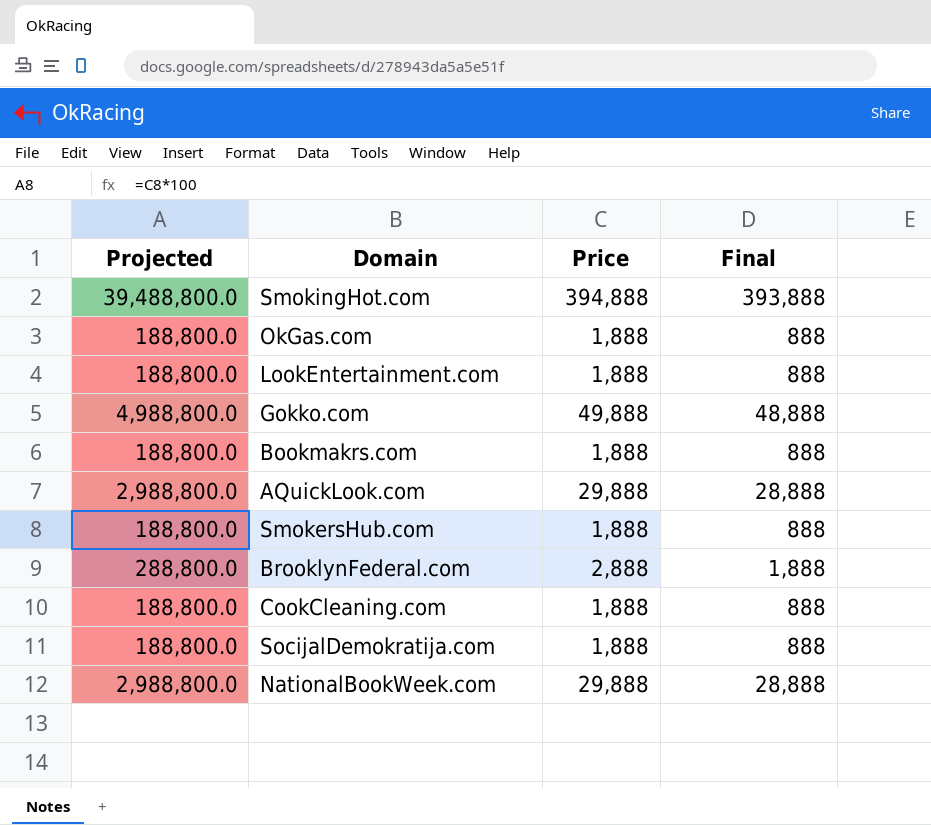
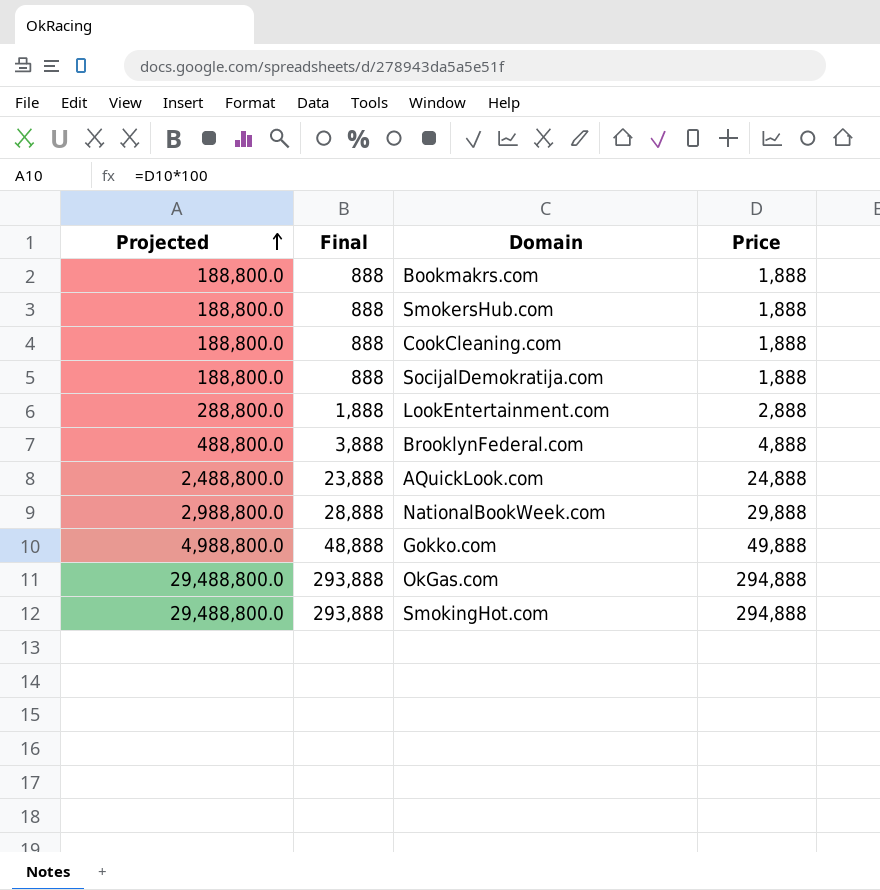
row order: none -> Projected ascending
column Final | position: 4 -> 2
LookEntertainment.com | Projected: 188,800.0 -> 288,800.0
LookEntertainment.com | Final: 888 -> 1,888
LookEntertainment.com | Price: 1,888 -> 2,888
BrooklynFederal.com | Projected: 288,800.0 -> 488,800.0
BrooklynFederal.com | Final: 1,888 -> 3,888
BrooklynFederal.com | Price: 2,888 -> 4,888
AQuickLook.com | Projected: 2,988,800.0 -> 2,488,800.0
AQuickLook.com | Final: 28,888 -> 23,888
AQuickLook.com | Price: 29,888 -> 24,888
OkGas.com | Projected: 188,800.0 -> 29,488,800.0
OkGas.com | Final: 888 -> 293,888
OkGas.com | Price: 1,888 -> 294,888
SmokingHot.com | Projected: 39,488,800.0 -> 29,488,800.0
SmokingHot.com | Final: 393,888 -> 293,888
SmokingHot.com | Price: 394,888 -> 294,888

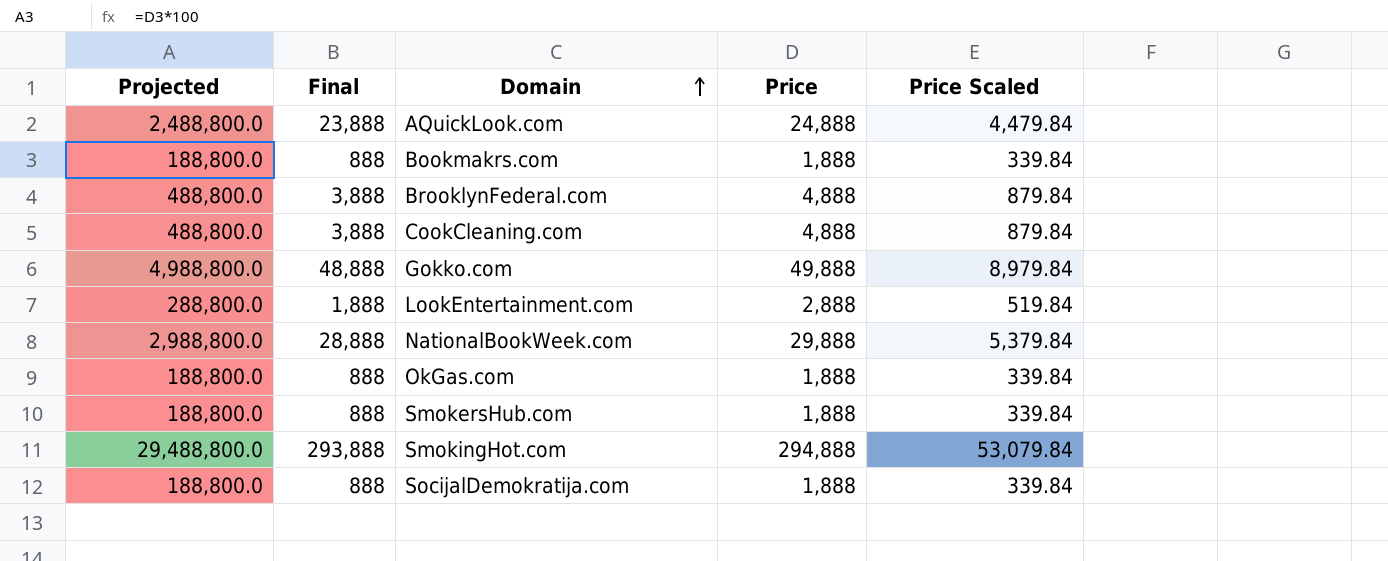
row order: Projected ascending -> Domain ascending
column Price Scaled | formula: none -> [Price] * 0.18
CookCleaning.com | Projected: 188,800.0 -> 488,800.0
CookCleaning.com | Final: 888 -> 3,888
CookCleaning.com | Price: 1,888 -> 4,888
OkGas.com | Projected: 29,488,800.0 -> 188,800.0
OkGas.com | Final: 293,888 -> 888
OkGas.com | Price: 294,888 -> 1,888

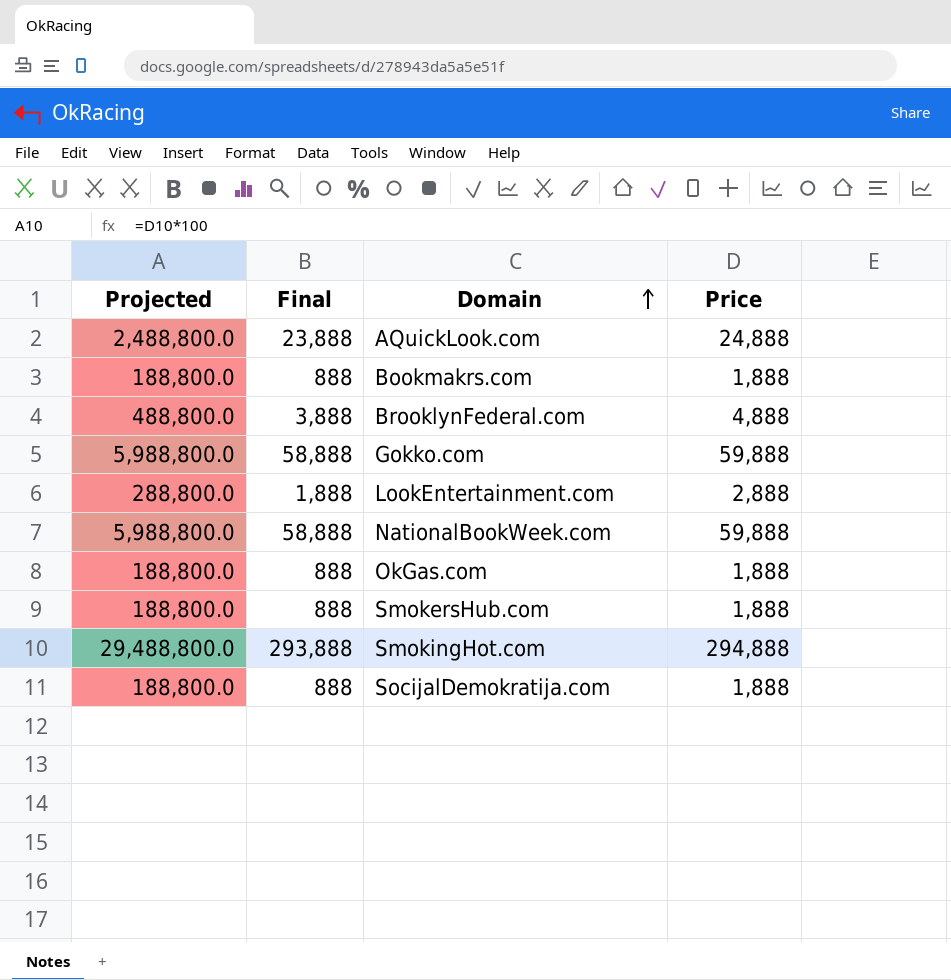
column Price Scaled | formula: [Price] * 0.18 -> none
row CookCleaning.com: 488,800.0 | 3,888 | 4,888 | 879.84 -> none
Gokko.com | Projected: 4,988,800.0 -> 5,988,800.0
Gokko.com | Final: 48,888 -> 58,888
Gokko.com | Price: 49,888 -> 59,888
NationalBookWeek.com | Projected: 2,988,800.0 -> 5,988,800.0
NationalBookWeek.com | Final: 28,888 -> 58,888
NationalBookWeek.com | Price: 29,888 -> 59,888

